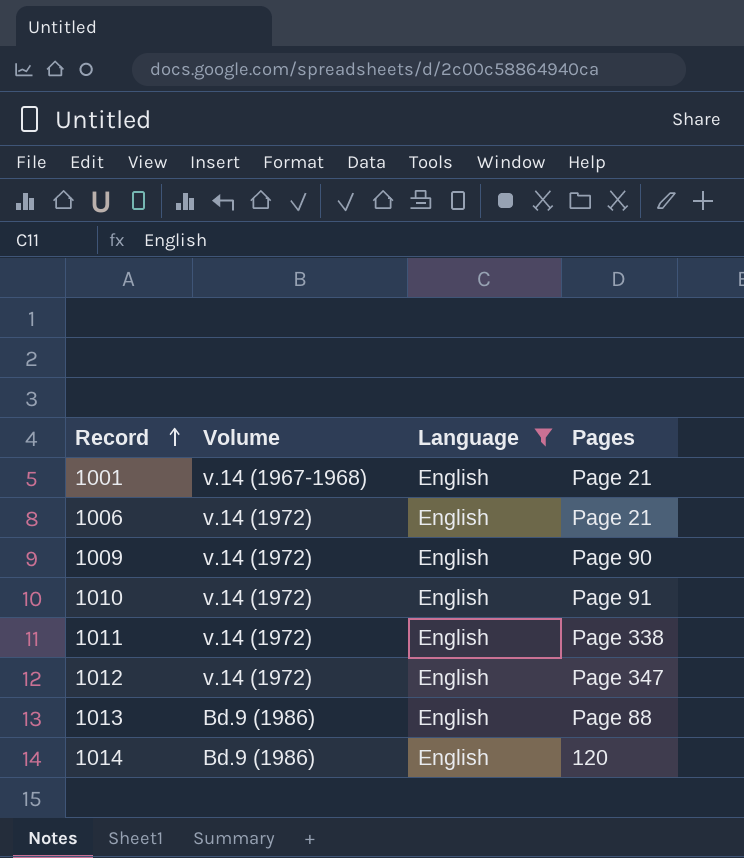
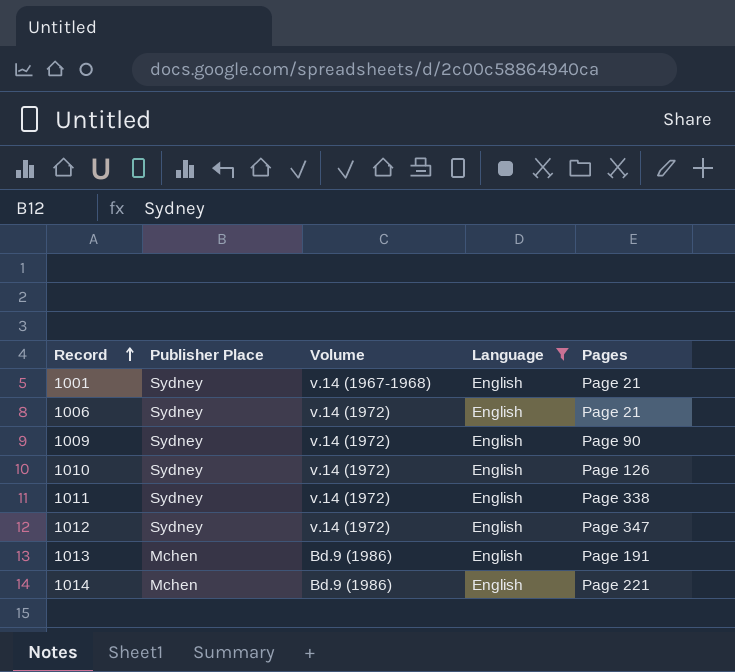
column Publisher Place | position: none -> 2
1010 | Pages: Page 91 -> Page 126
1013 | Pages: Page 88 -> Page 191
1014 | Pages: 120 -> Page 221

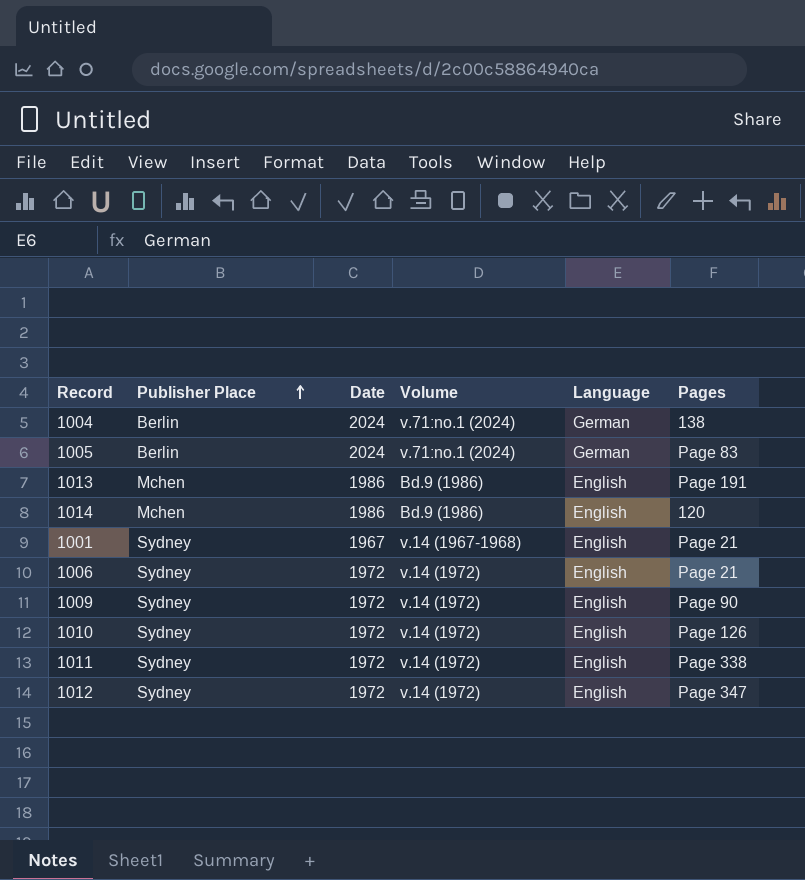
filter: Language = English -> none
row order: Record ascending -> Publisher Place ascending
column Date | position: none -> 3
1014 | Pages: Page 221 -> 120

